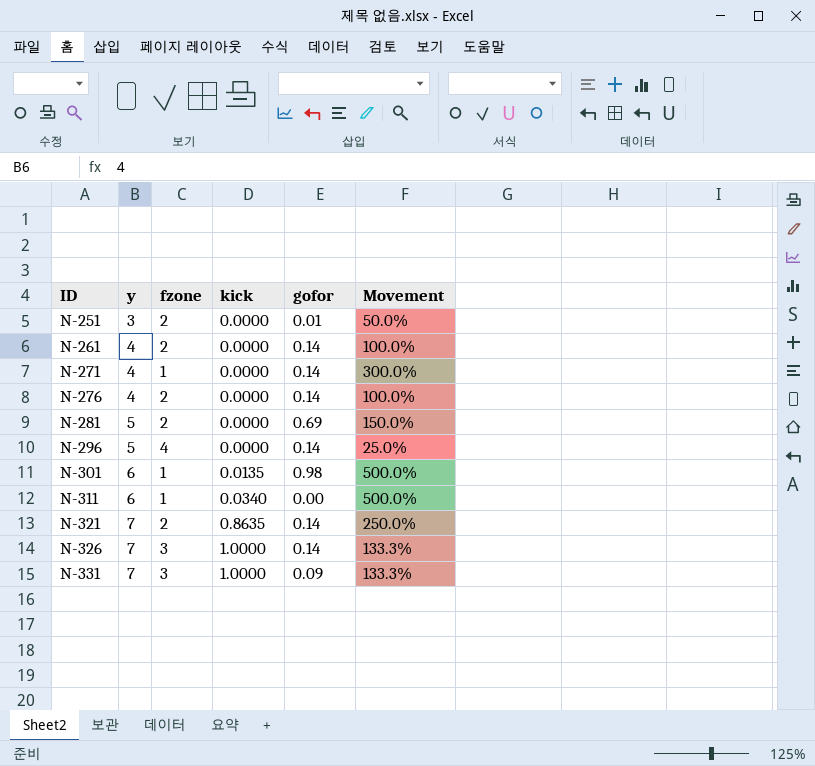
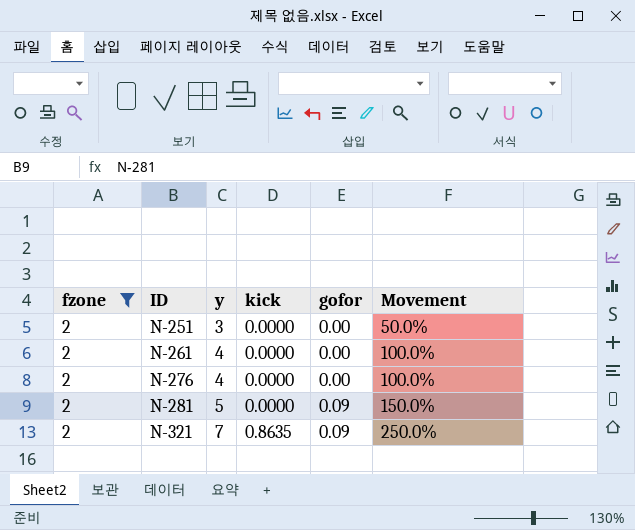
filter: none -> fzone = 2
column fzone | position: 3 -> 1
N-251 | gofor: 0.01 -> 0.00
N-261 | gofor: 0.14 -> 0.00
N-276 | gofor: 0.14 -> 0.00
N-281 | gofor: 0.69 -> 0.09
N-321 | gofor: 0.14 -> 0.09

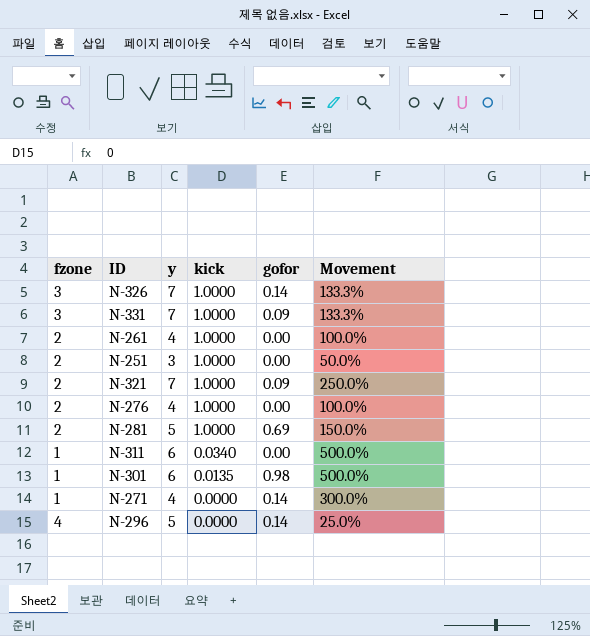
filter: fzone = 2 -> none
row order: ID ascending -> kick descending
N-261 | kick: 0.0000 -> 1.0000
N-251 | kick: 0.0000 -> 1.0000
N-321 | kick: 0.8635 -> 1.0000
N-276 | kick: 0.0000 -> 1.0000
N-281 | kick: 0.0000 -> 1.0000
N-281 | gofor: 0.09 -> 0.69

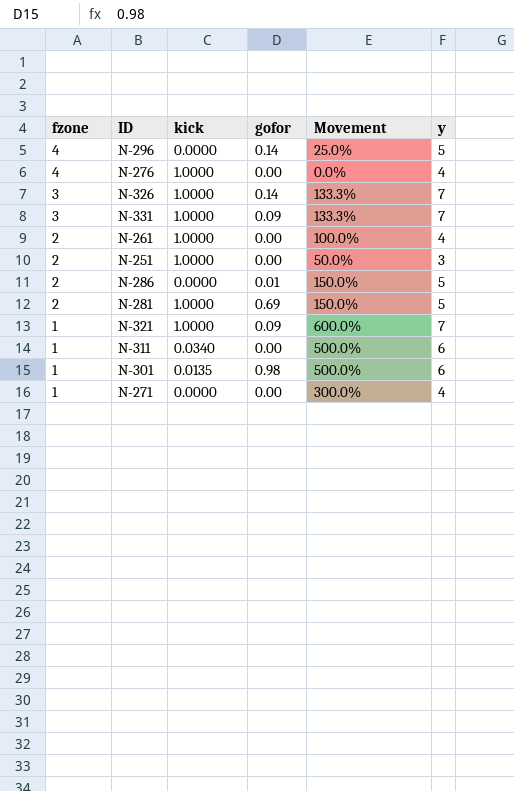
row order: kick descending -> fzone descending
column y | position: 3 -> 6
N-276 | fzone: 2 -> 4
N-276 | Movement: 100.0% -> 0.0%
row N-286: none -> 2 | 0.0000 | 0.01 | 150.0% | 5
N-321 | fzone: 2 -> 1
N-321 | Movement: 250.0% -> 600.0%
N-271 | gofor: 0.14 -> 0.00

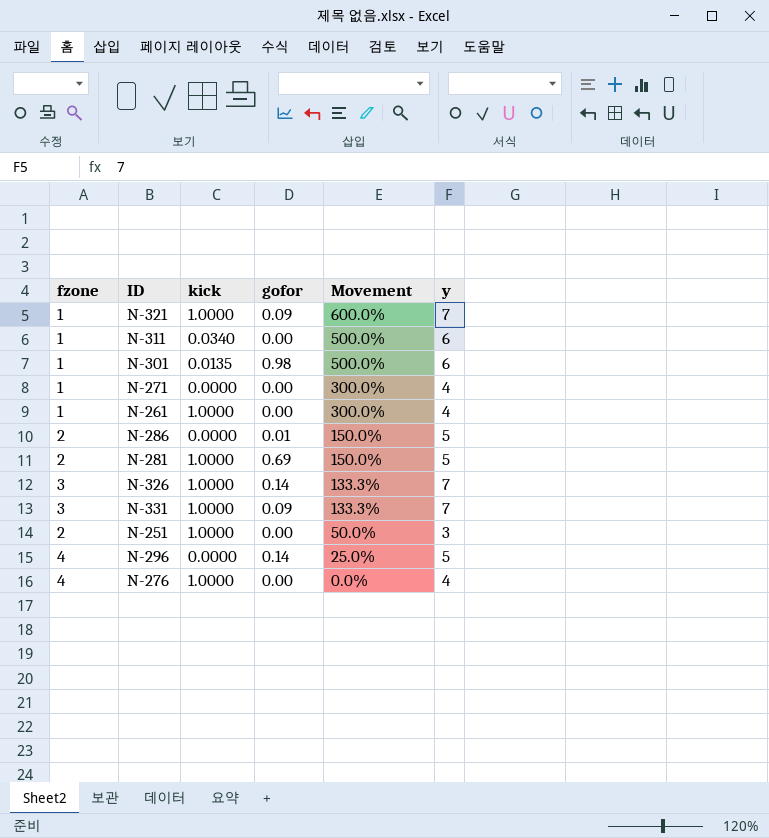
row order: fzone descending -> Movement descending
N-261 | fzone: 2 -> 1
N-261 | Movement: 100.0% -> 300.0%

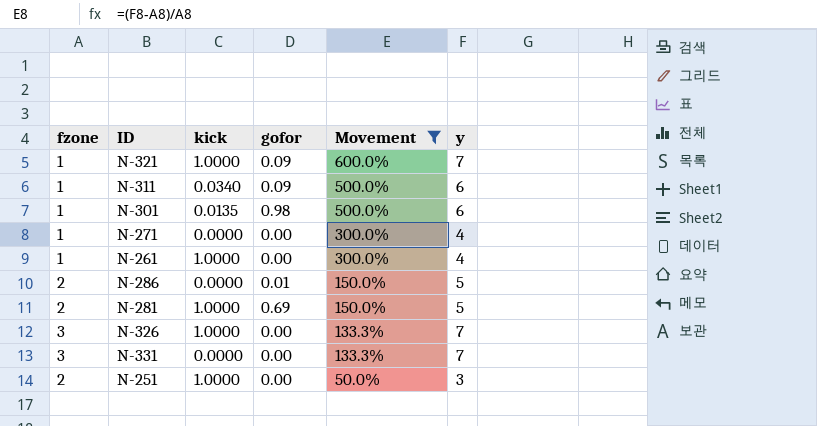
filter: none -> Movement >= 50.0%
N-311 | gofor: 0.00 -> 0.09
N-326 | gofor: 0.14 -> 0.00
N-331 | kick: 1.0000 -> 0.0000
N-331 | gofor: 0.09 -> 0.00

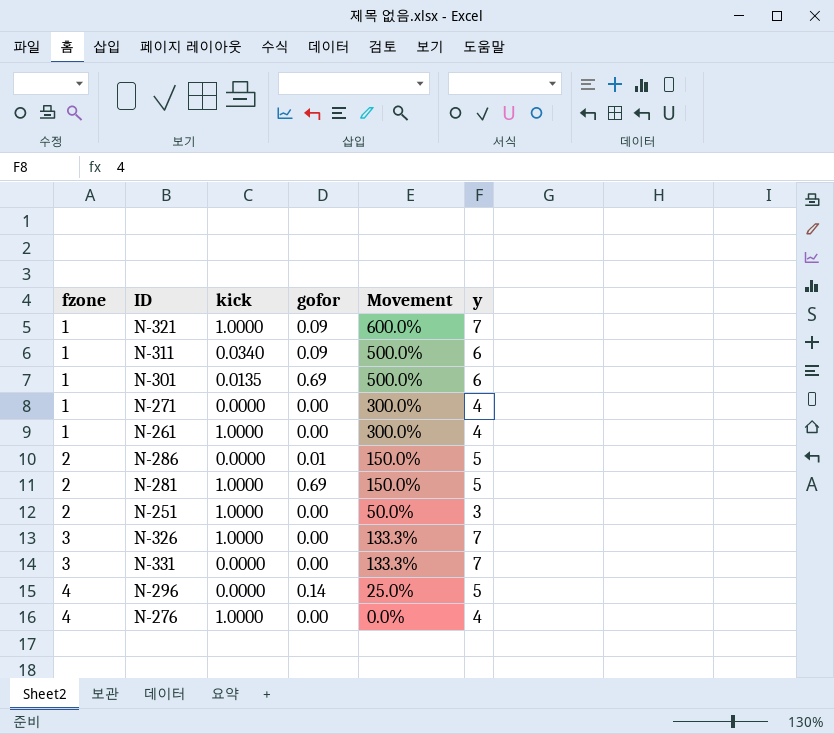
filter: Movement >= 50.0% -> none
row order: Movement descending -> fzone ascending
N-301 | gofor: 0.98 -> 0.69

